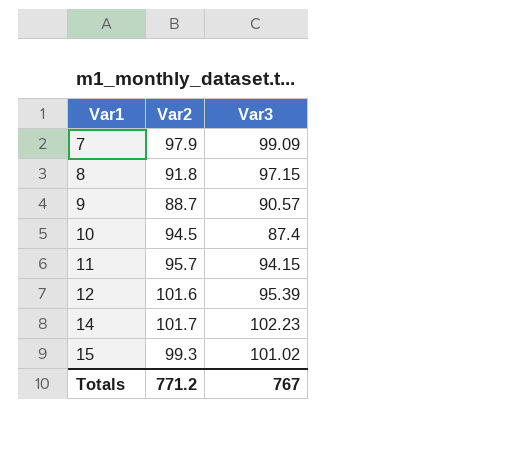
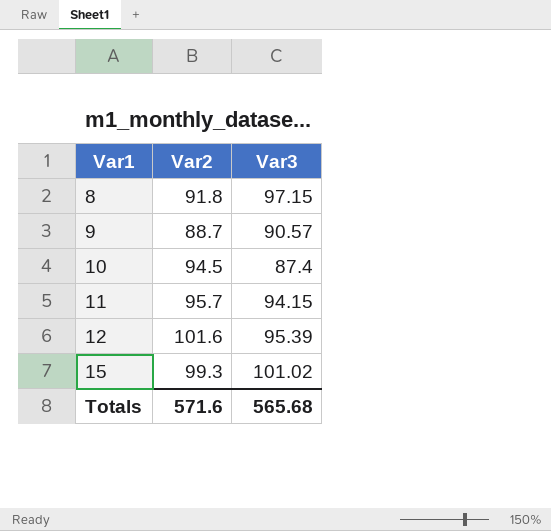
row 7: 97.9 | 99.09 -> none
row 14: 101.7 | 102.23 -> none
Totals | Var2: 771.2 -> 571.6
Totals | Var3: 767 -> 565.68

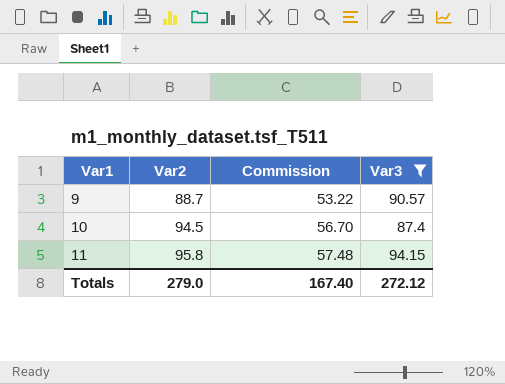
filter: none -> Var3 <= 94.15
column Commission | formula: none -> [Var2] * 0.6
11 | Var2: 95.7 -> 95.8
Totals | Var2: 571.6 -> 279.0
Totals | Var3: 565.68 -> 272.12

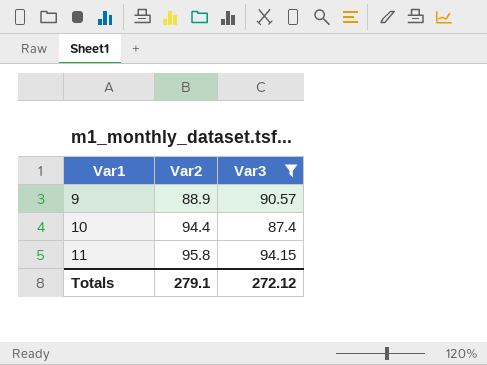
column Commission | formula: [Var2] * 0.6 -> none
9 | Var2: 88.7 -> 88.9
10 | Var2: 94.5 -> 94.4
Totals | Var2: 279.0 -> 279.1

